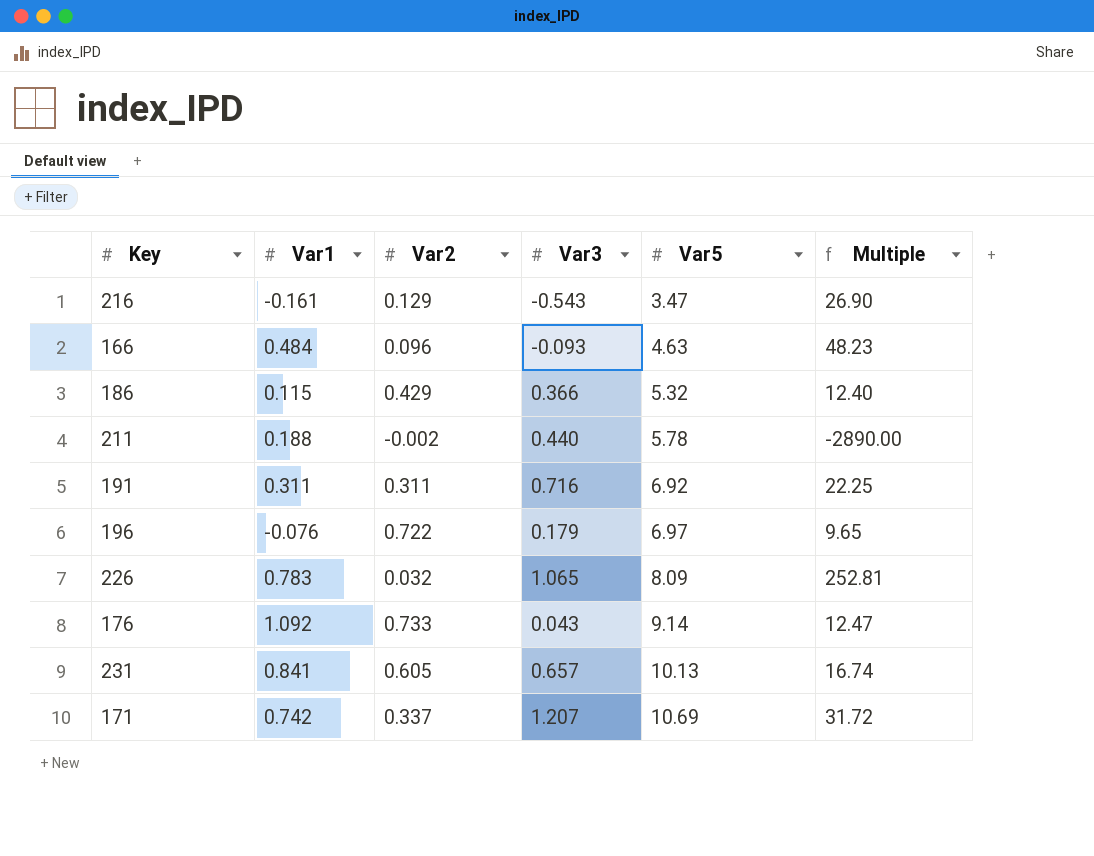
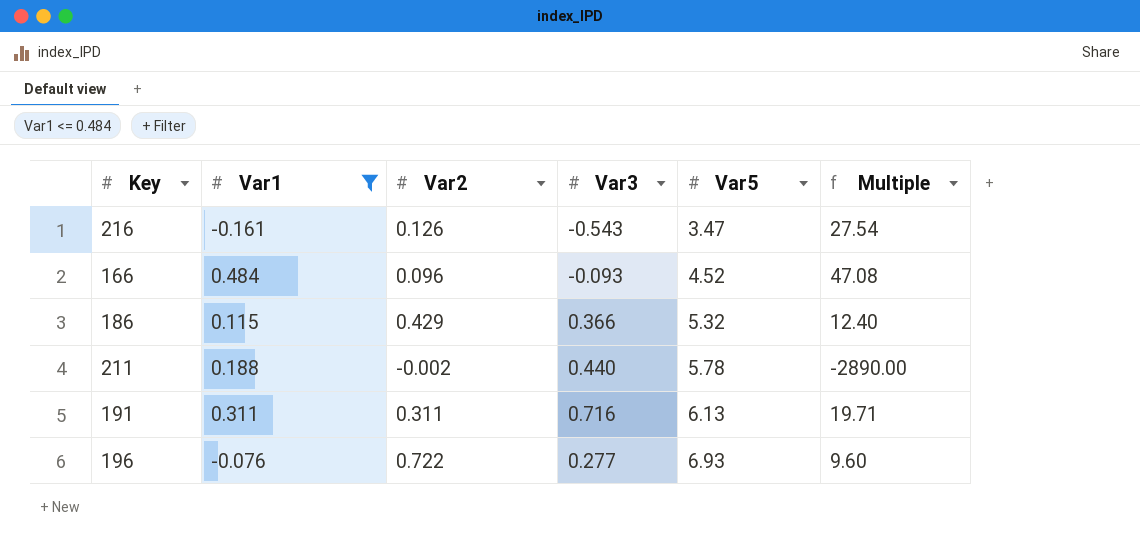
filter: none -> Var1 <= 0.484
216 | Var2: 0.129 -> 0.126
216 | Multiple: 26.90 -> 27.54
166 | Var5: 4.63 -> 4.52
166 | Multiple: 48.23 -> 47.08
191 | Var5: 6.92 -> 6.13
191 | Multiple: 22.25 -> 19.71
196 | Var3: 0.179 -> 0.277
196 | Var5: 6.97 -> 6.93
196 | Multiple: 9.65 -> 9.60

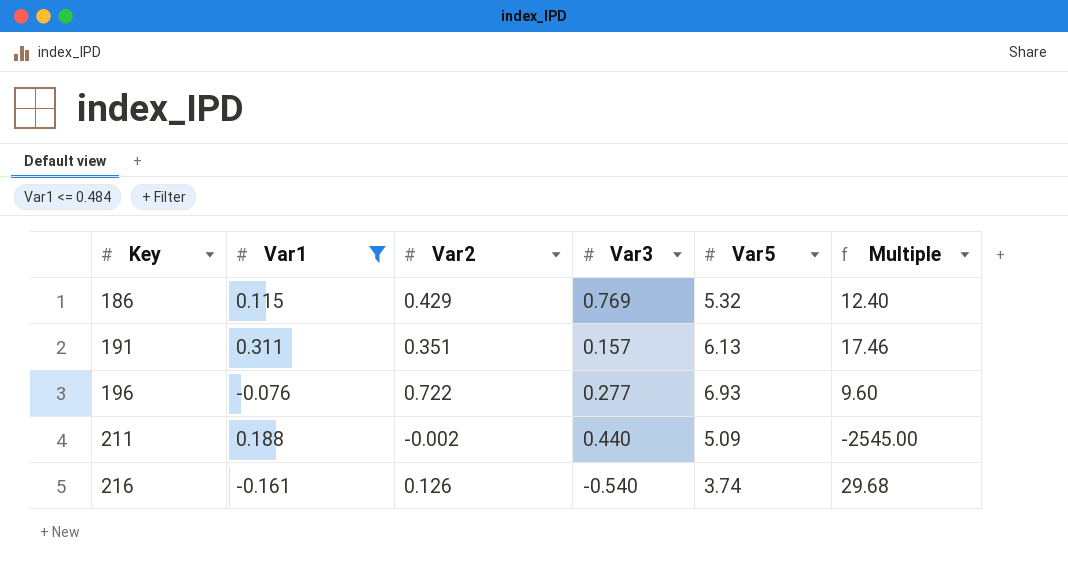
row order: Var5 ascending -> Key ascending
row 166: 0.484 | 0.096 | -0.093 | 4.52 | 47.08 -> none
186 | Var3: 0.366 -> 0.769
191 | Var2: 0.311 -> 0.351
191 | Var3: 0.716 -> 0.157
191 | Multiple: 19.71 -> 17.46
211 | Var5: 5.78 -> 5.09
211 | Multiple: -2890.00 -> -2545.00
216 | Var3: -0.543 -> -0.540
216 | Var5: 3.47 -> 3.74
216 | Multiple: 27.54 -> 29.68

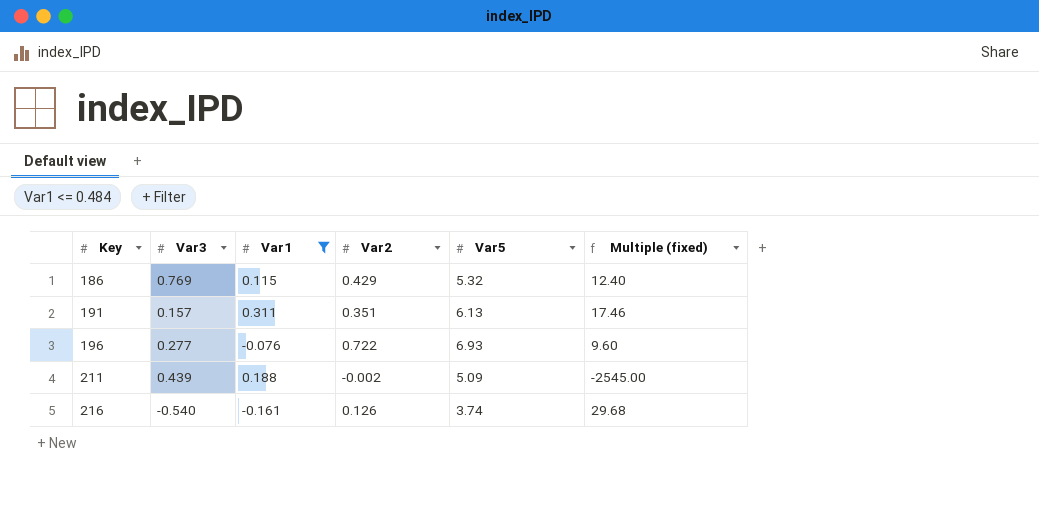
column Var3 | position: 4 -> 2
column name: Multiple -> Multiple (fixed)
211 | Var3: 0.440 -> 0.439

